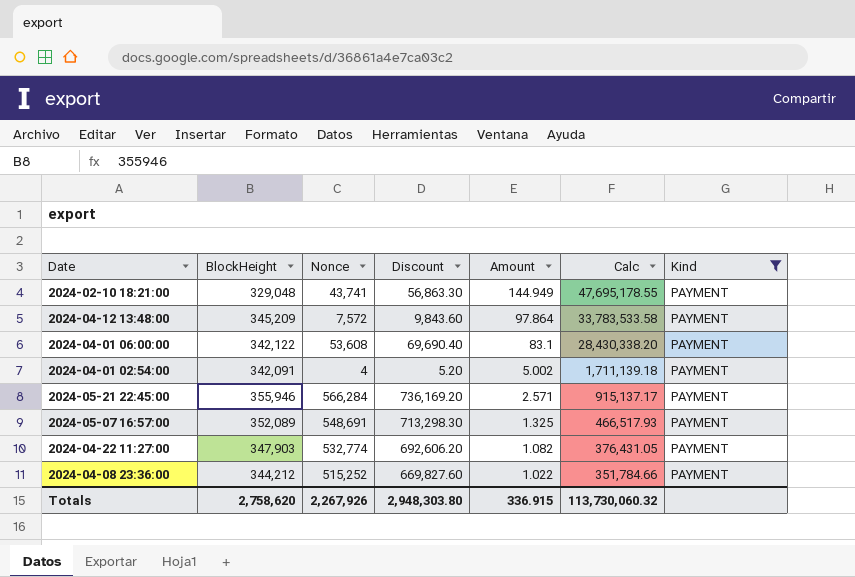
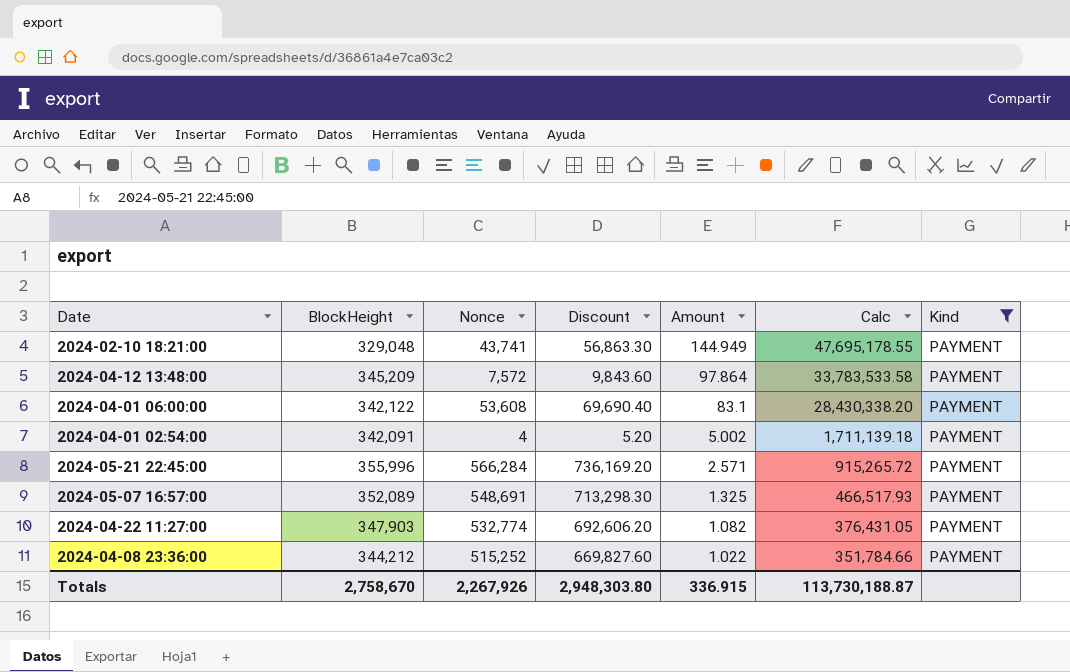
2024-05-21 22:45:00 | BlockHeight: 355,946 -> 355,996
2024-05-21 22:45:00 | Calc: 915,137.17 -> 915,265.72
Totals | BlockHeight: 2,758,620 -> 2,758,670
Totals | Calc: 113,730,060.32 -> 113,730,188.87

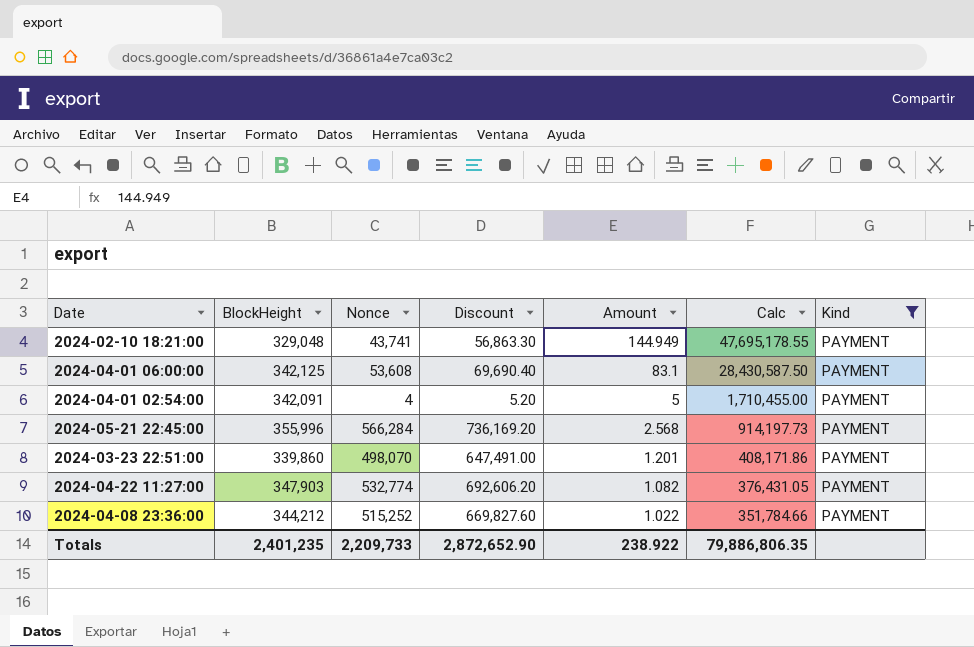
row 2024-04-12 13:48:00: 345,209 | 7,572 | 9,843.60 | 97.864 | 33,783,533.58 | PAYMENT -> none
row 2024-05-07 16:57:00: 352,089 | 548,691 | 713,298.30 | 1.325 | 466,517.93 | PAYMENT -> none
2024-04-01 06:00:00 | BlockHeight: 342,122 -> 342,125
2024-04-01 06:00:00 | Calc: 28,430,338.20 -> 28,430,587.50
2024-04-01 02:54:00 | Amount: 5.002 -> 5
2024-04-01 02:54:00 | Calc: 1,711,139.18 -> 1,710,455.00
2024-05-21 22:45:00 | Amount: 2.571 -> 2.568
2024-05-21 22:45:00 | Calc: 915,265.72 -> 914,197.73
row 2024-03-23 22:51:00: none -> 339,860 | 498,070 | 647,491.00 | 1.201 | 408,171.86 | PAYMENT
Totals | BlockHeight: 2,758,670 -> 2,401,235
Totals | Nonce: 2,267,926 -> 2,209,733
Totals | Discount: 2,948,303.80 -> 2,872,652.90
Totals | Amount: 336.915 -> 238.922
Totals | Calc: 113,730,188.87 -> 79,886,806.35

